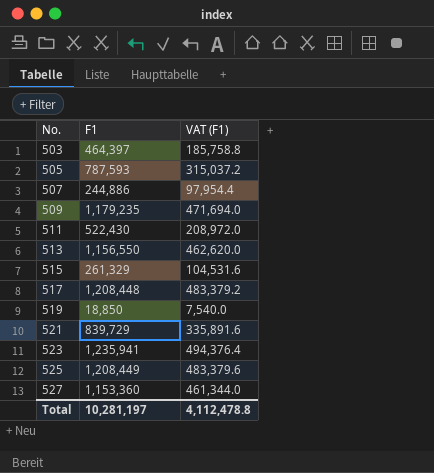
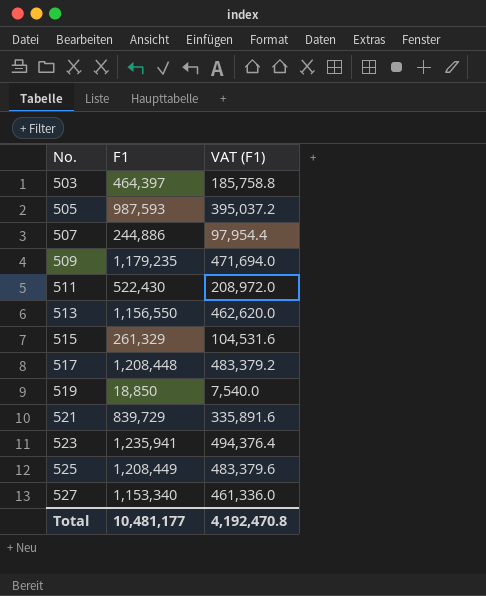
505 | F1: 787,593 -> 987,593
505 | VAT (F1): 315,037.2 -> 395,037.2
527 | F1: 1,153,360 -> 1,153,340
527 | VAT (F1): 461,344.0 -> 461,336.0
Total | F1: 10,281,197 -> 10,481,177
Total | VAT (F1): 4,112,478.8 -> 4,192,470.8

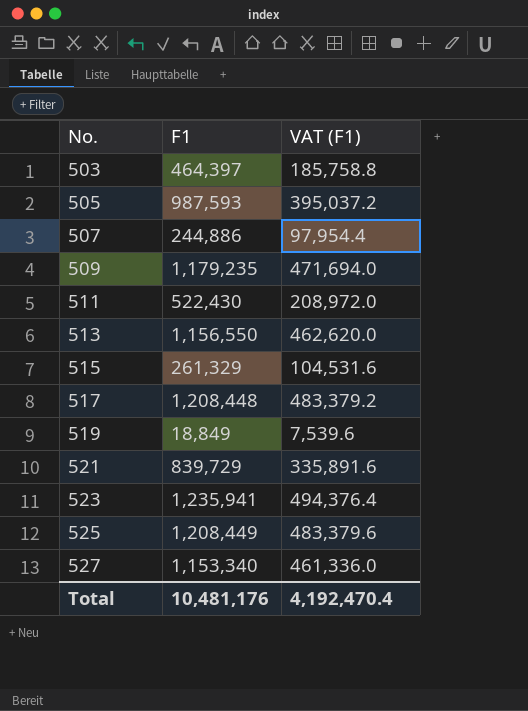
519 | F1: 18,850 -> 18,849
519 | VAT (F1): 7,540.0 -> 7,539.6
Total | F1: 10,481,177 -> 10,481,176
Total | VAT (F1): 4,192,470.8 -> 4,192,470.4

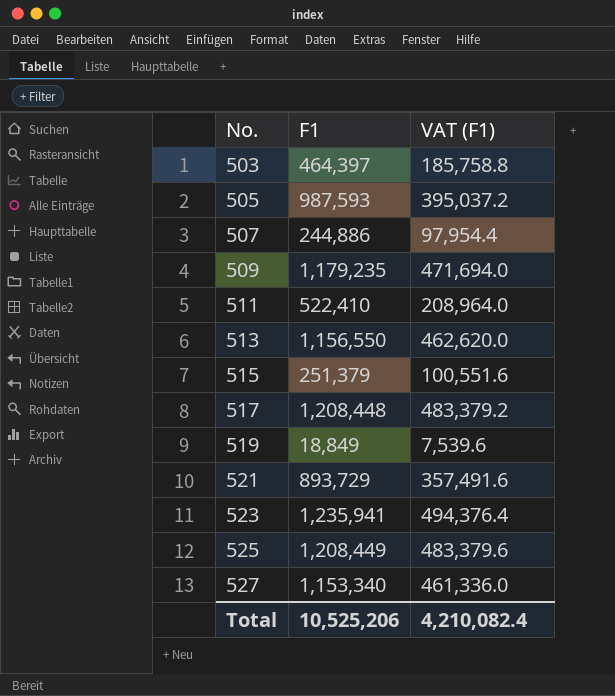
511 | F1: 522,430 -> 522,410
511 | VAT (F1): 208,972.0 -> 208,964.0
515 | F1: 261,329 -> 251,379
515 | VAT (F1): 104,531.6 -> 100,551.6
521 | F1: 839,729 -> 893,729
521 | VAT (F1): 335,891.6 -> 357,491.6
Total | F1: 10,481,176 -> 10,525,206
Total | VAT (F1): 4,192,470.4 -> 4,210,082.4

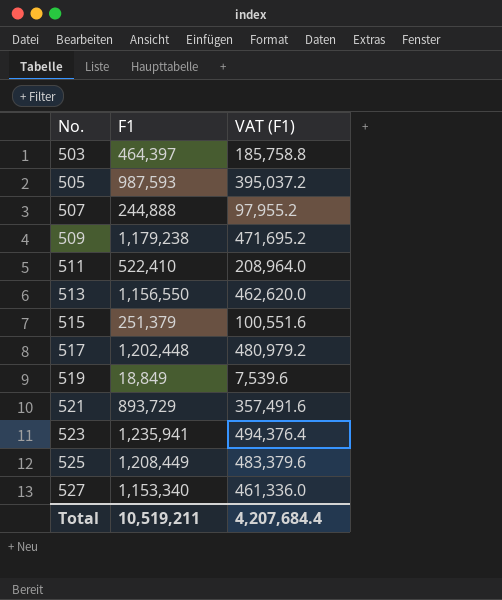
507 | F1: 244,886 -> 244,888
507 | VAT (F1): 97,954.4 -> 97,955.2
509 | F1: 1,179,235 -> 1,179,238
509 | VAT (F1): 471,694.0 -> 471,695.2
517 | F1: 1,208,448 -> 1,202,448
517 | VAT (F1): 483,379.2 -> 480,979.2
Total | F1: 10,525,206 -> 10,519,211
Total | VAT (F1): 4,210,082.4 -> 4,207,684.4

